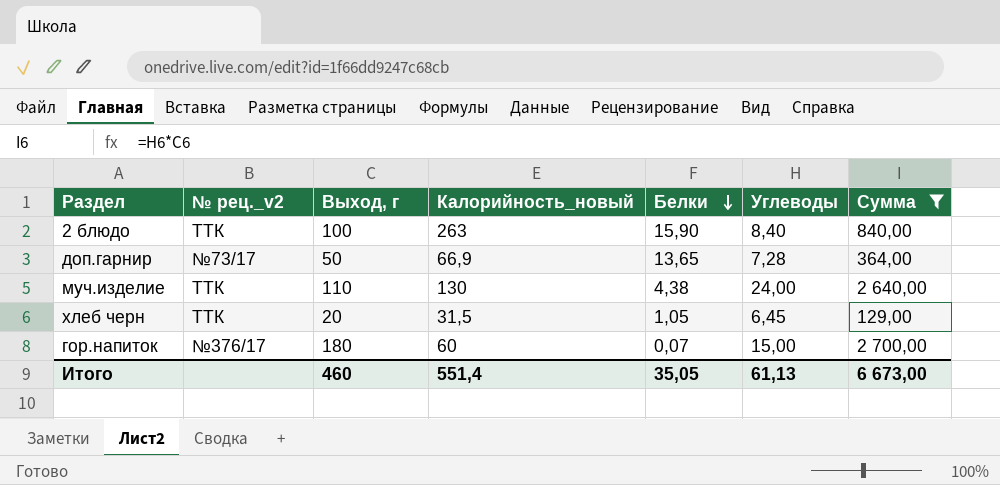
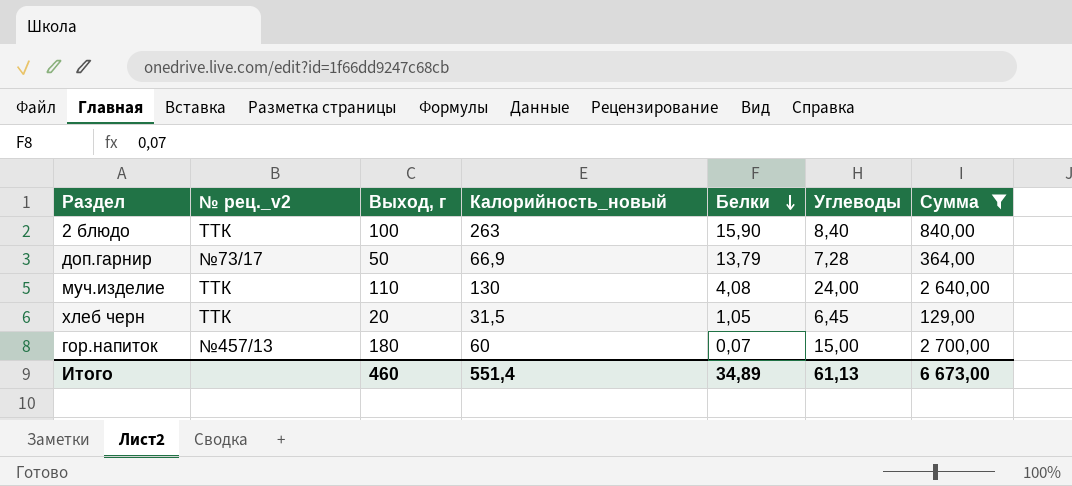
доп.гарнир | Белки: 13,65 -> 13,79
муч.изделие | Белки: 4,38 -> 4,08
гор.напиток | № рец._v2: №376/17 -> №457/13
Итого | Белки: 35,05 -> 34,89

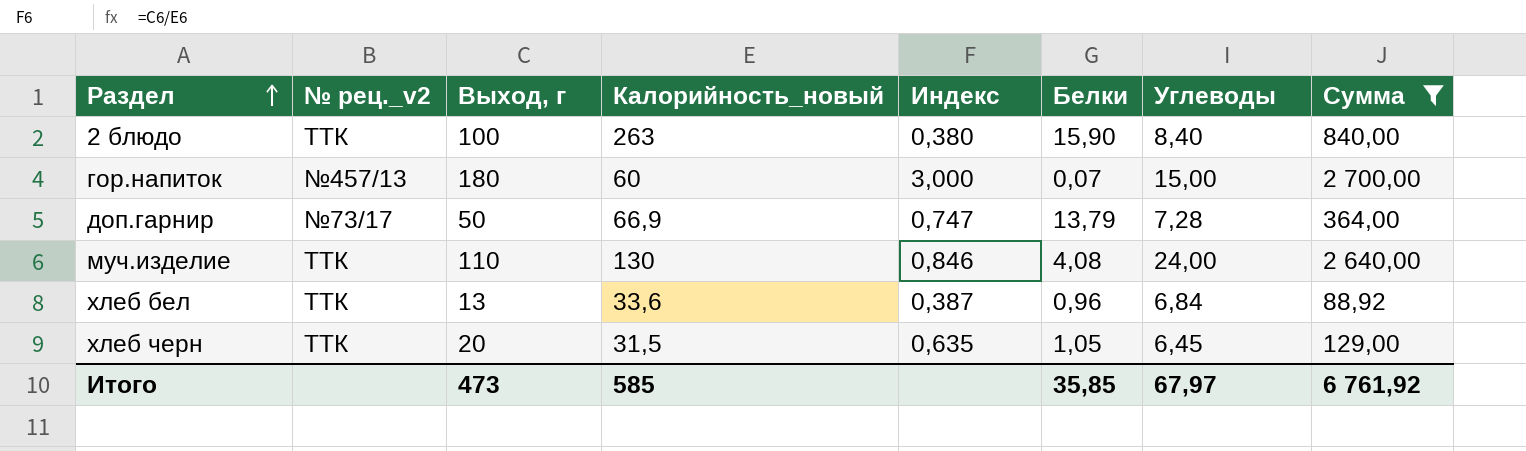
row order: Белки descending -> Раздел ascending
column Индекс | formula: none -> [Выход, г] / [Калорийность_новый]
row хлеб бел: none -> ТТК | 13 | 33,6 | 0,387 | 0,96 | 6,84 | 88,92
Итого | Выход, г: 460 -> 473
Итого | Калорийность_новый: 551,4 -> 585
Итого | Белки: 34,89 -> 35,85
Итого | Углеводы: 61,13 -> 67,97
Итого | Сумма: 6 673,00 -> 6 761,92

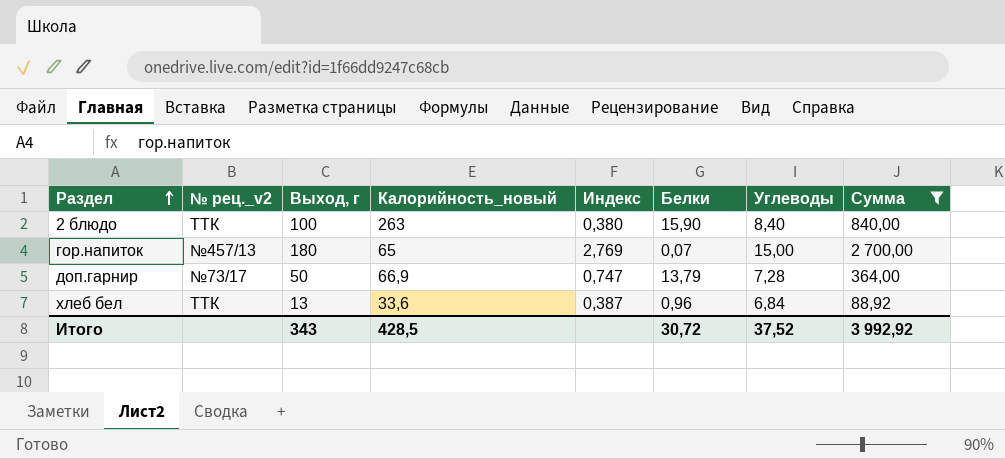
row муч.изделие: ТТК | 110 | 130 | 0,846 | 4,08 | 24,00 | 2 640,00 -> none
row хлеб черн: ТТК | 20 | 31,5 | 0,635 | 1,05 | 6,45 | 129,00 -> none
гор.напиток | Калорийность_новый: 60 -> 65
гор.напиток | Индекс: 3,000 -> 2,769
Итого | Выход, г: 473 -> 343
Итого | Калорийность_новый: 585 -> 428,5
Итого | Белки: 35,85 -> 30,72
Итого | Углеводы: 67,97 -> 37,52
Итого | Сумма: 6 761,92 -> 3 992,92

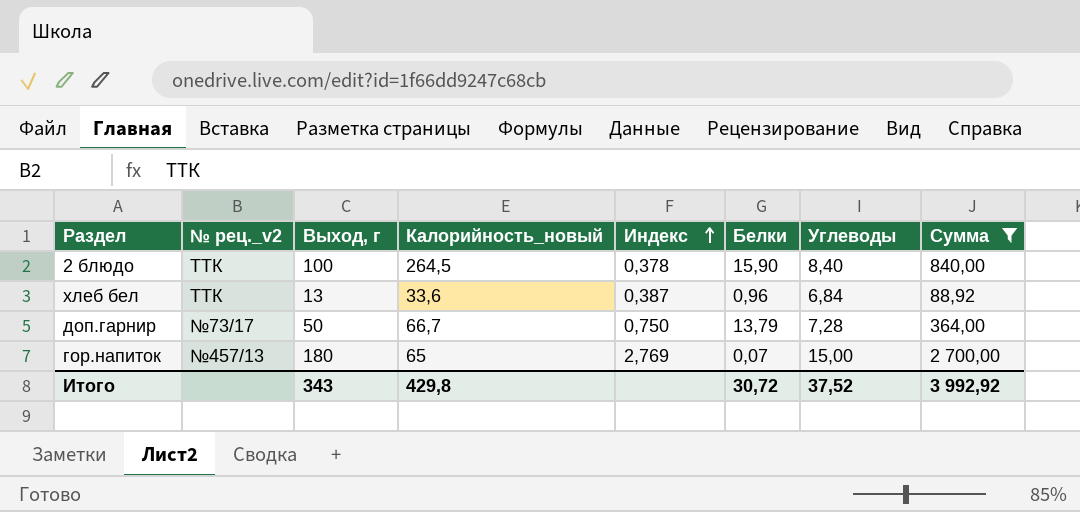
row order: Раздел ascending -> Индекс ascending
2 блюдо | Калорийность_новый: 263 -> 264,5
2 блюдо | Индекс: 0,380 -> 0,378
доп.гарнир | Калорийность_новый: 66,9 -> 66,7
доп.гарнир | Индекс: 0,747 -> 0,750
Итого | Калорийность_новый: 428,5 -> 429,8

